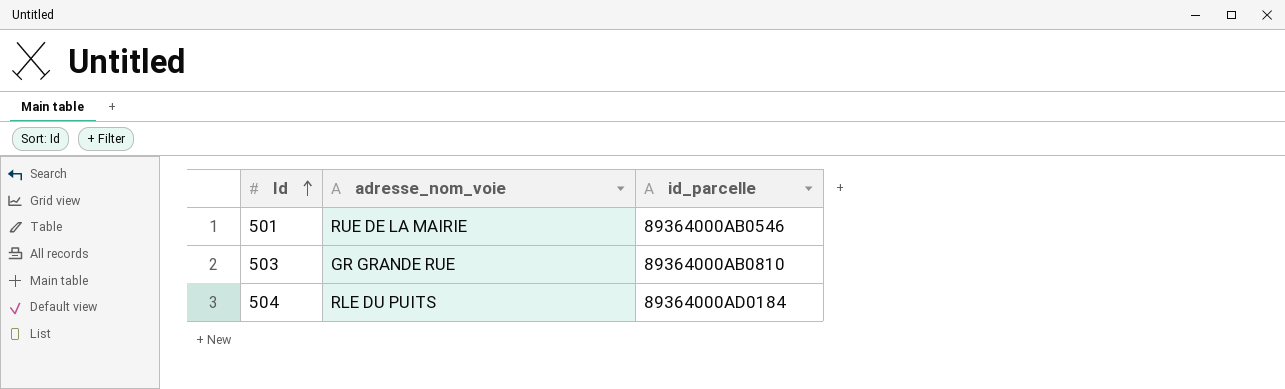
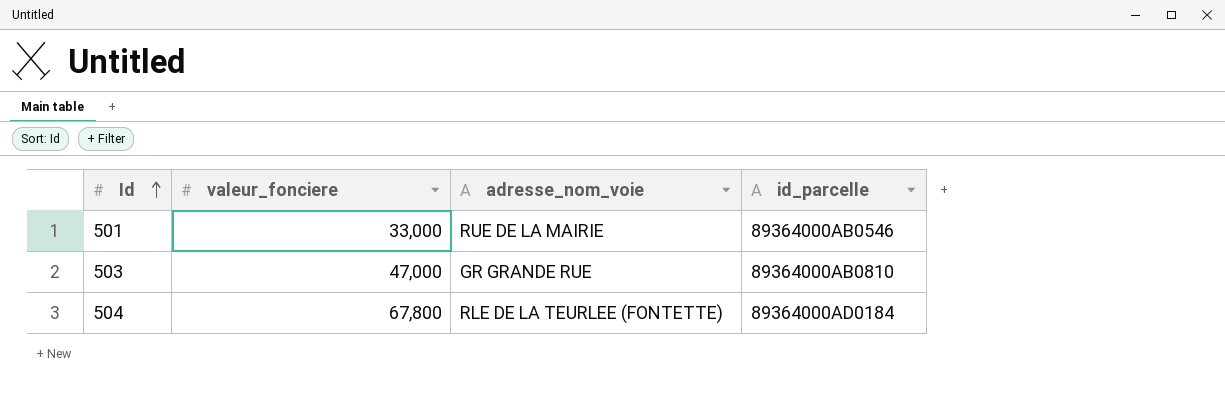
column valeur_fonciere | position: none -> 2
504 | adresse_nom_voie: RLE DU PUITS -> RLE DE LA TEURLEE (FONTETTE)

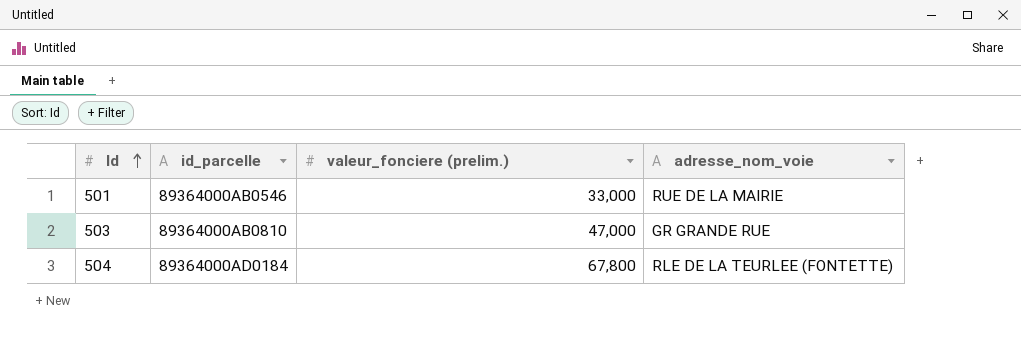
column id_parcelle | position: 4 -> 2
column name: valeur_fonciere -> valeur_fonciere (prelim.)

